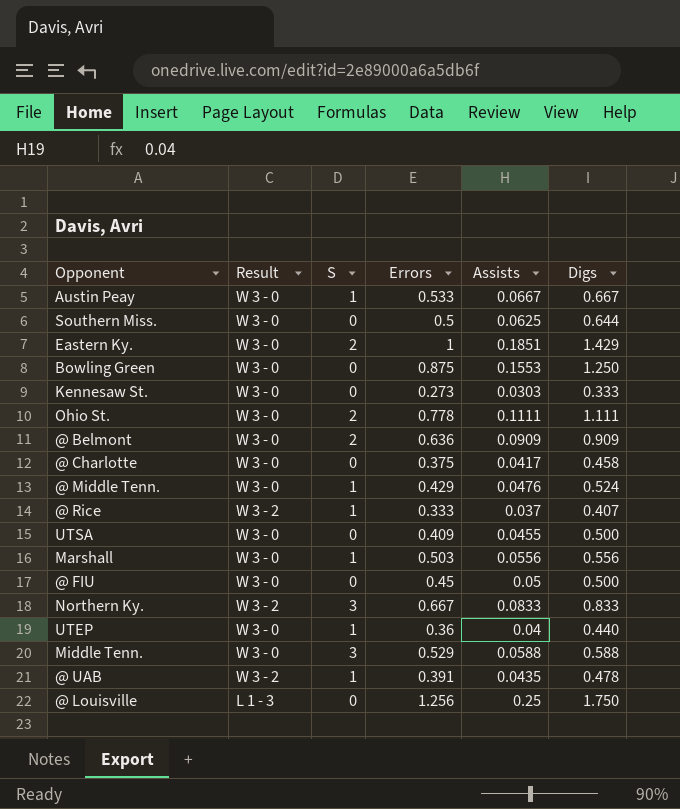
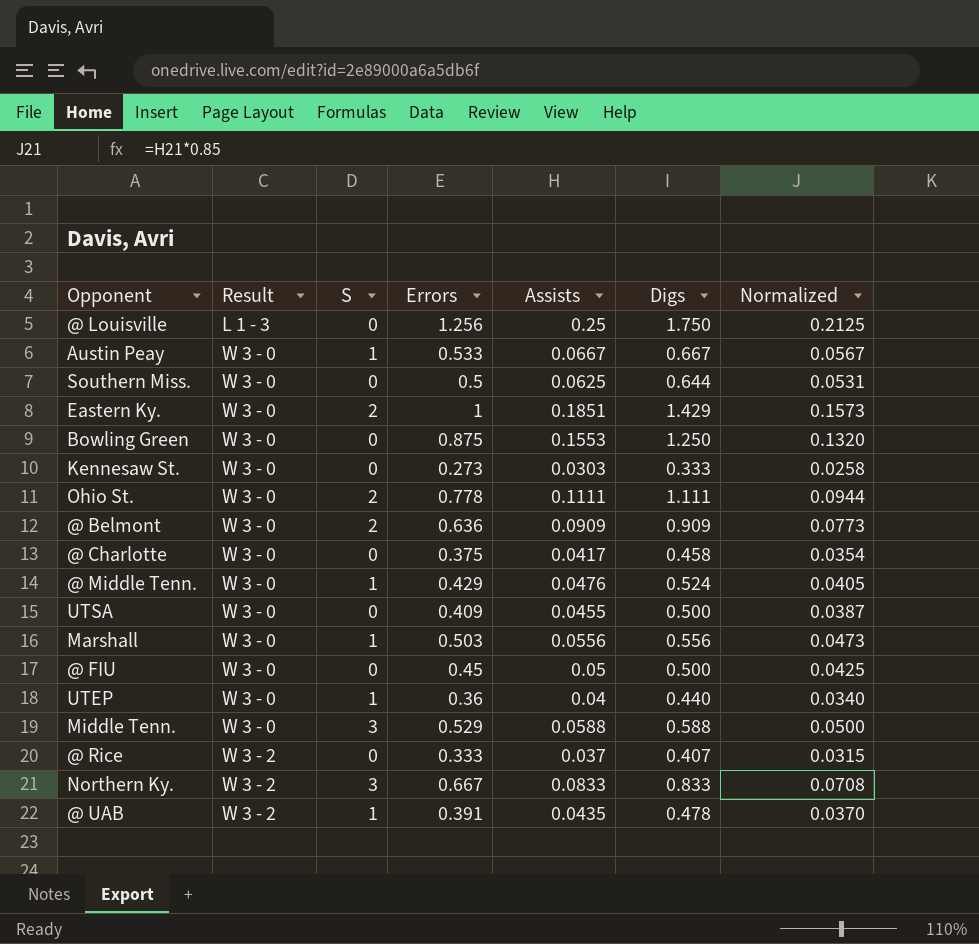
row order: none -> Result ascending
column Normalized | formula: none -> [Assists] * 0.85
@ Rice | S: 1 -> 0

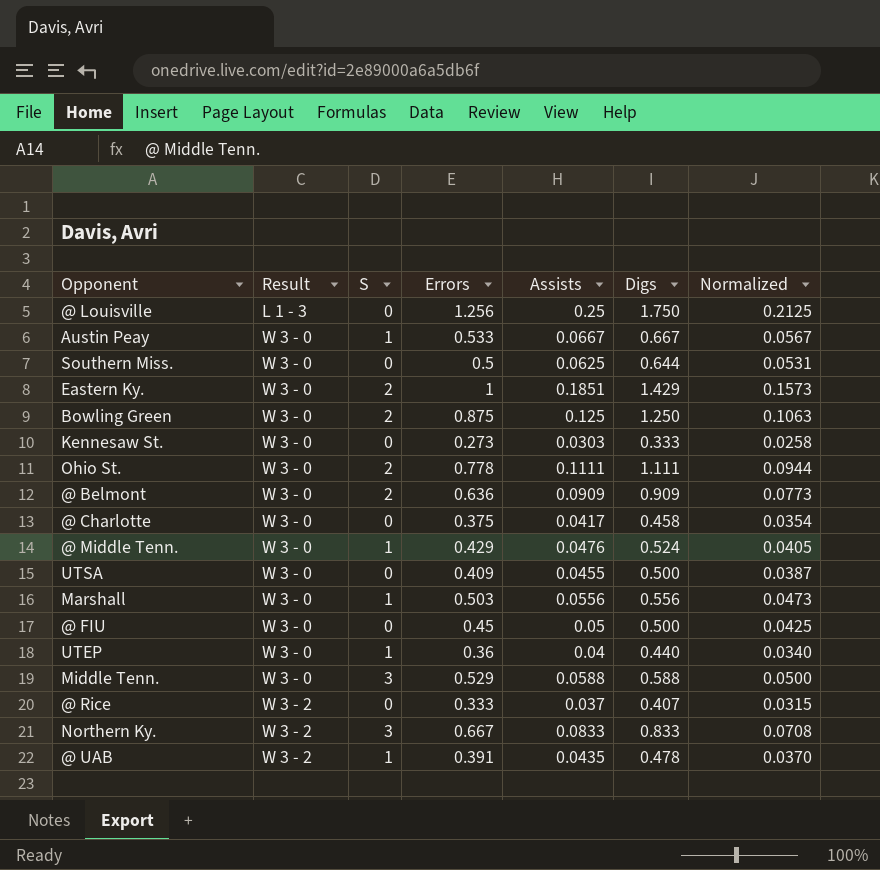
Bowling Green | S: 0 -> 2
Bowling Green | Assists: 0.1553 -> 0.125
Bowling Green | Normalized: 0.1320 -> 0.1063

